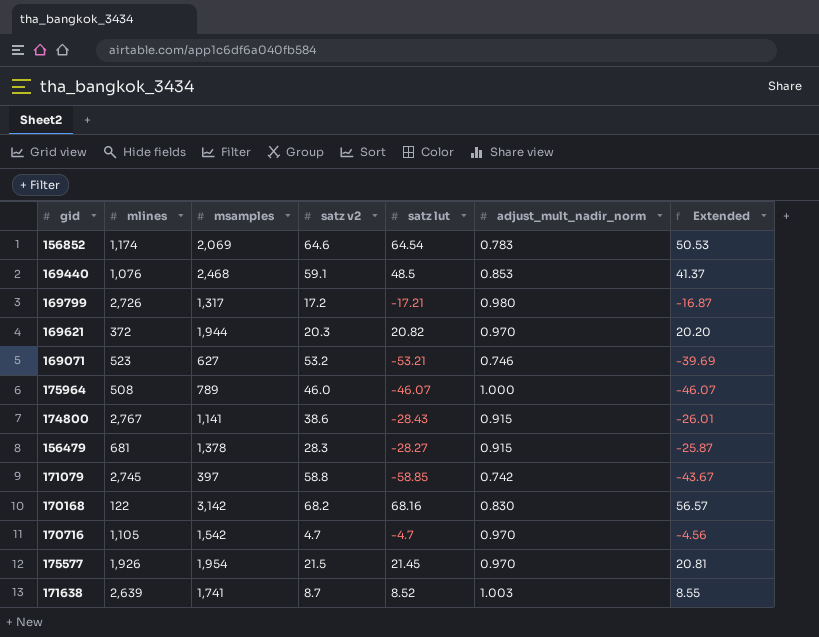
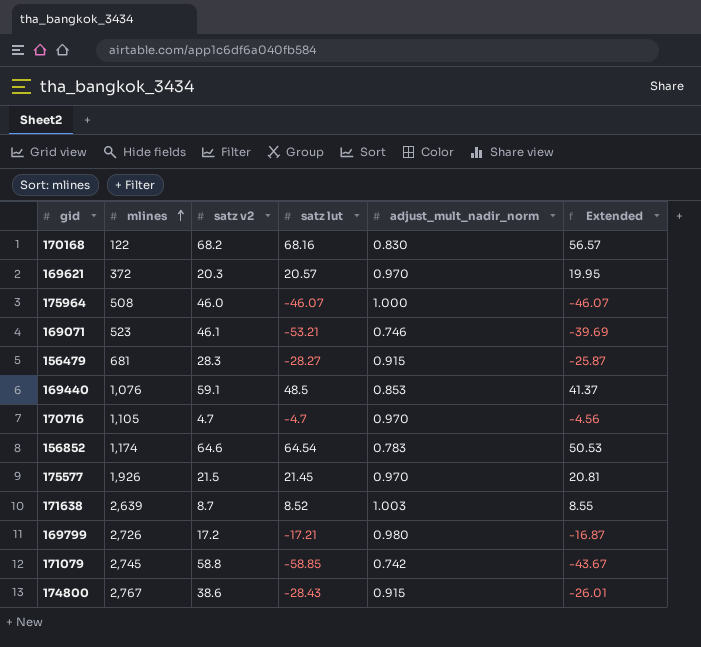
row order: none -> mlines ascending
column msamples | position: 3 -> none
169621 | satz lut: 20.82 -> 20.57
169621 | Extended: 20.20 -> 19.95
169071 | satz v2: 53.2 -> 46.1

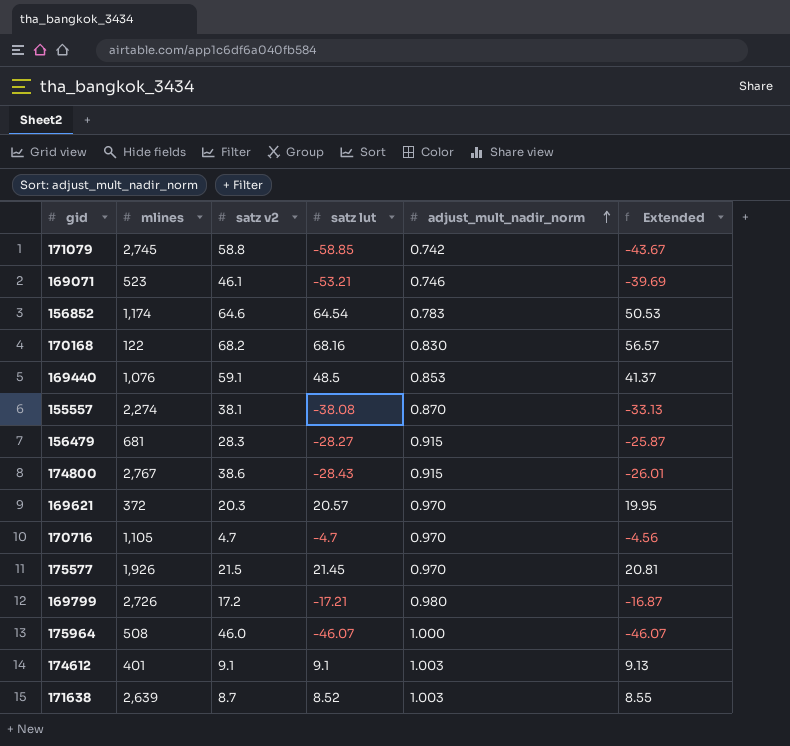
row order: mlines ascending -> adjust_mult_nadir_norm ascending
row 155557: none -> 2,274 | 38.1 | -38.08 | 0.870 | -33.13
row 174612: none -> 401 | 9.1 | 9.1 | 1.003 | 9.13

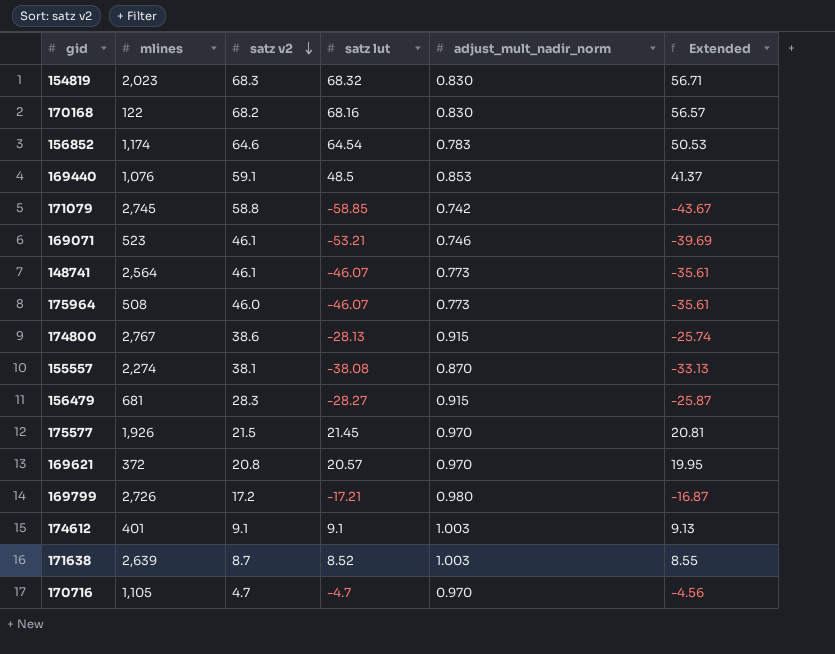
row order: adjust_mult_nadir_norm ascending -> satz v2 descending
row 154819: none -> 2,023 | 68.3 | 68.32 | 0.830 | 56.71
row 148741: none -> 2,564 | 46.1 | -46.07 | 0.773 | -35.61
175964 | adjust_mult_nadir_norm: 1.000 -> 0.773
175964 | Extended: -46.07 -> -35.61
174800 | satz lut: -28.43 -> -28.13
174800 | Extended: -26.01 -> -25.74
169621 | satz v2: 20.3 -> 20.8

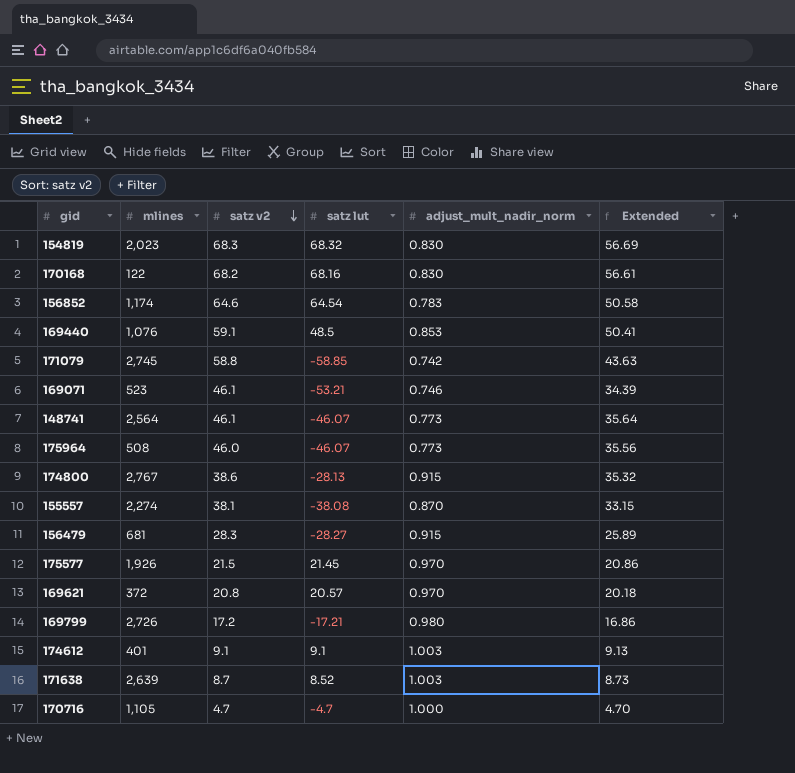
column Extended | formula: [satz lut] * [adjust_mult_nadir_norm] -> [satz v2] * [adjust_mult_nadir_norm]
170716 | adjust_mult_nadir_norm: 0.970 -> 1.000

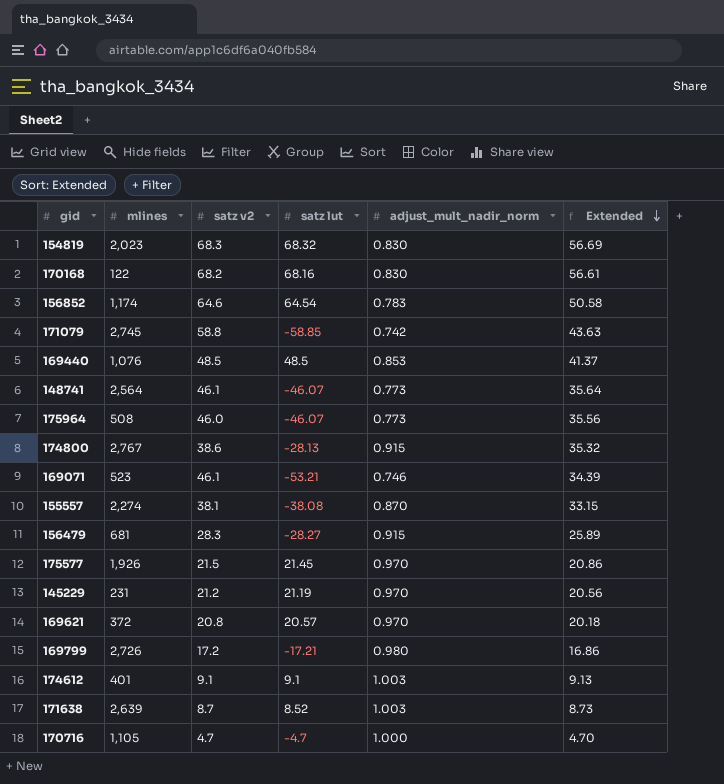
row order: satz v2 descending -> Extended descending
169440 | satz v2: 59.1 -> 48.5
169440 | Extended: 50.41 -> 41.37
row 145229: none -> 231 | 21.2 | 21.19 | 0.970 | 20.56

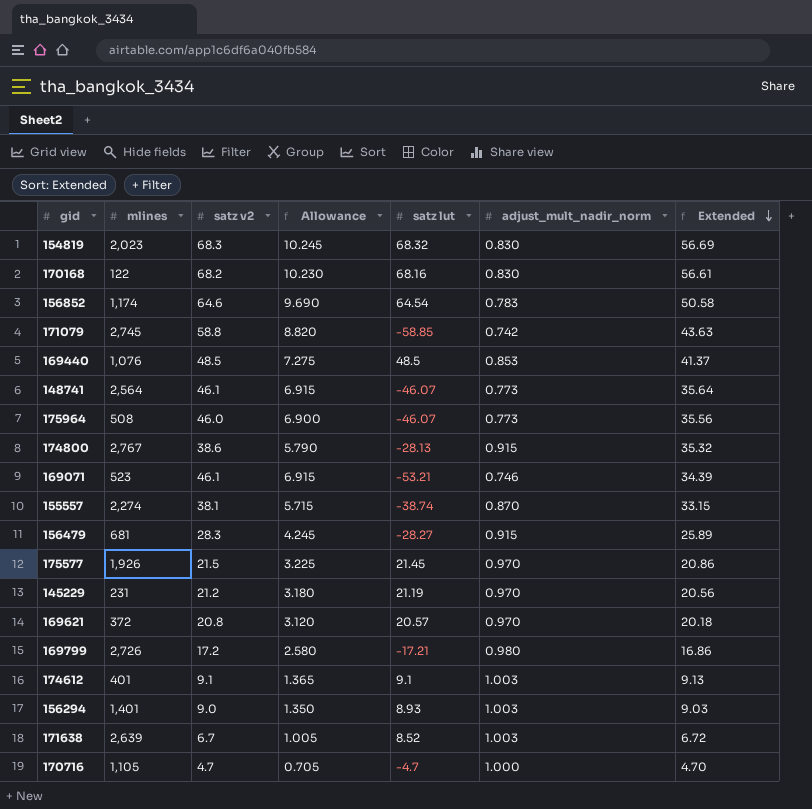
column Allowance | formula: none -> [satz v2] * 0.15
155557 | satz lut: -38.08 -> -38.74
row 156294: none -> 1,401 | 9.0 | 1.350 | 8.93 | 1.003 | 9.03
171638 | satz v2: 8.7 -> 6.7
171638 | Extended: 8.73 -> 6.72

